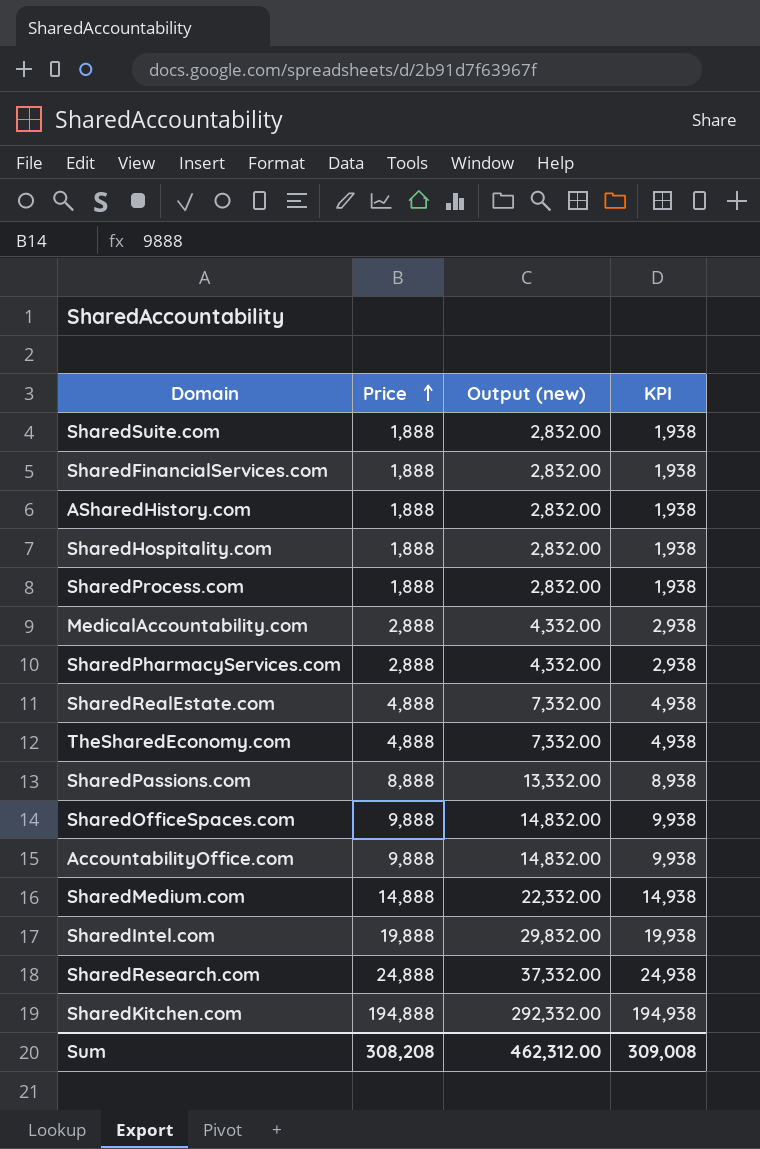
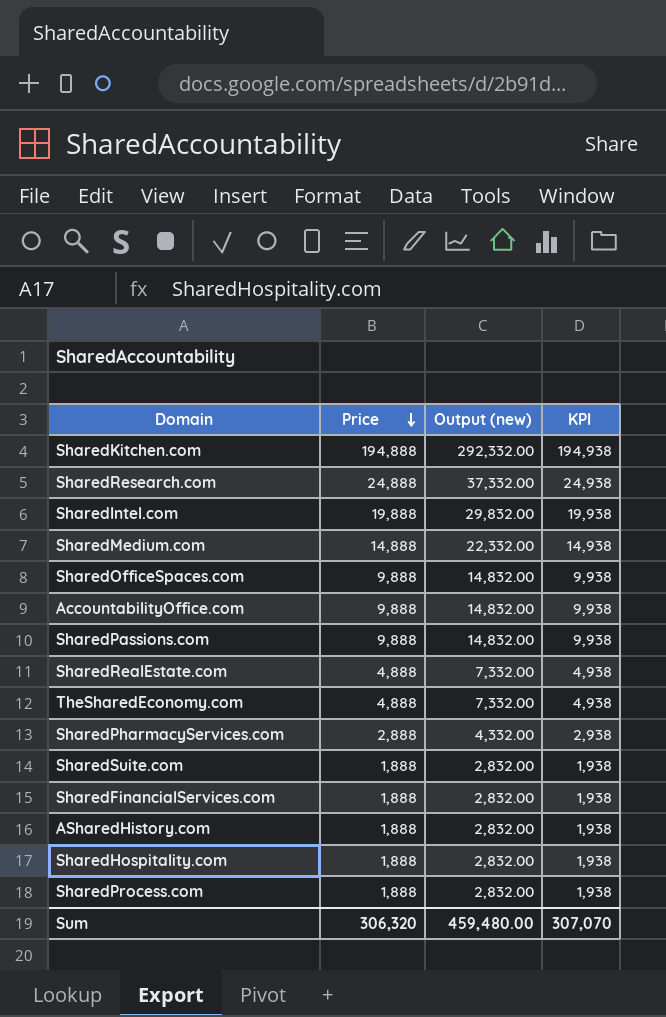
row order: Price ascending -> Price descending
row MedicalAccountability.com: 2,888 | 4,332.00 | 2,938 -> none
SharedPassions.com | Price: 8,888 -> 9,888
SharedPassions.com | Output (new): 13,332.00 -> 14,832.00
SharedPassions.com | KPI: 8,938 -> 9,938
Sum | Price: 308,208 -> 306,320
Sum | Output (new): 462,312.00 -> 459,480.00
Sum | KPI: 309,008 -> 307,070

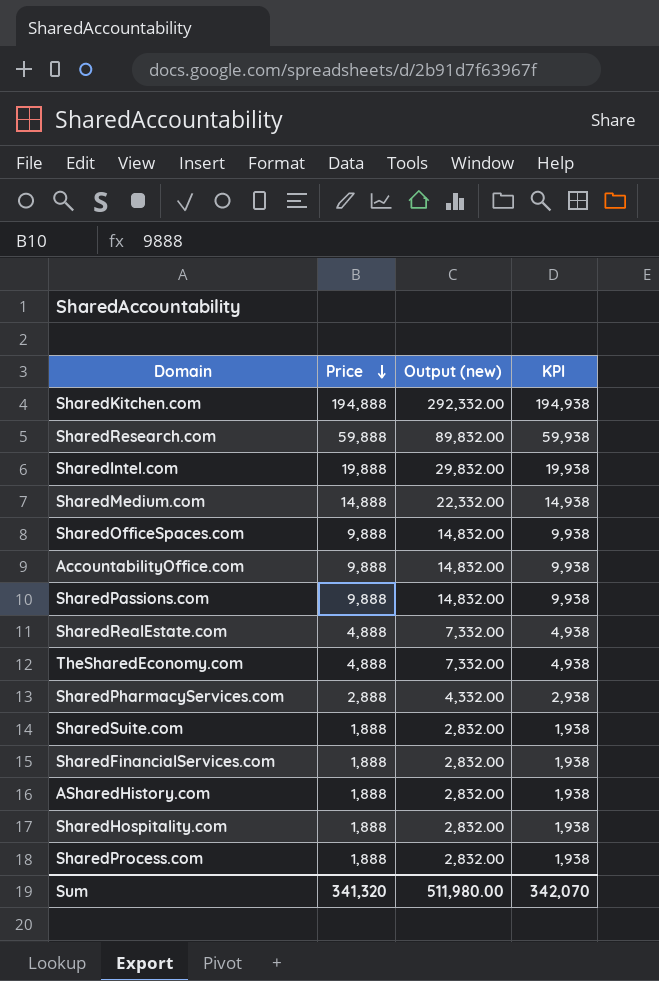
SharedResearch.com | Price: 24,888 -> 59,888
SharedResearch.com | Output (new): 37,332.00 -> 89,832.00
SharedResearch.com | KPI: 24,938 -> 59,938
Sum | Price: 306,320 -> 341,320
Sum | Output (new): 459,480.00 -> 511,980.00
Sum | KPI: 307,070 -> 342,070

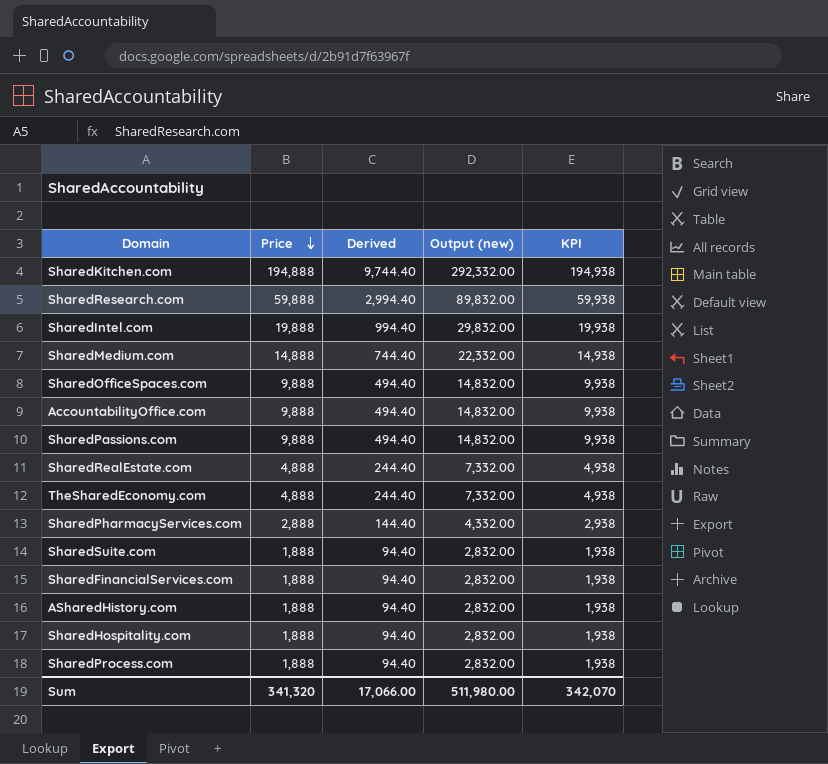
column Derived | formula: none -> [Price] * 0.05

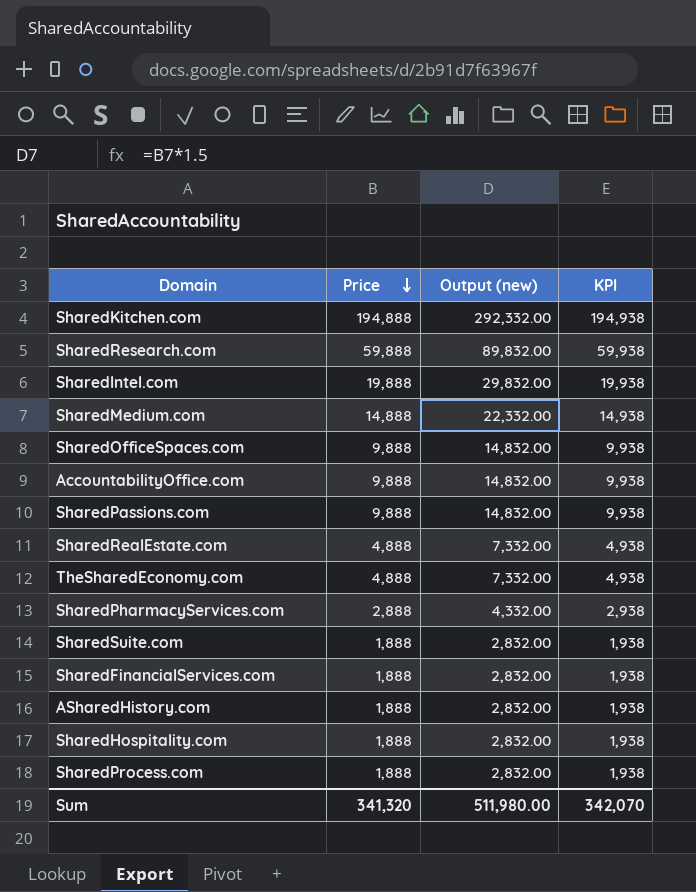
column Derived | formula: [Price] * 0.05 -> none

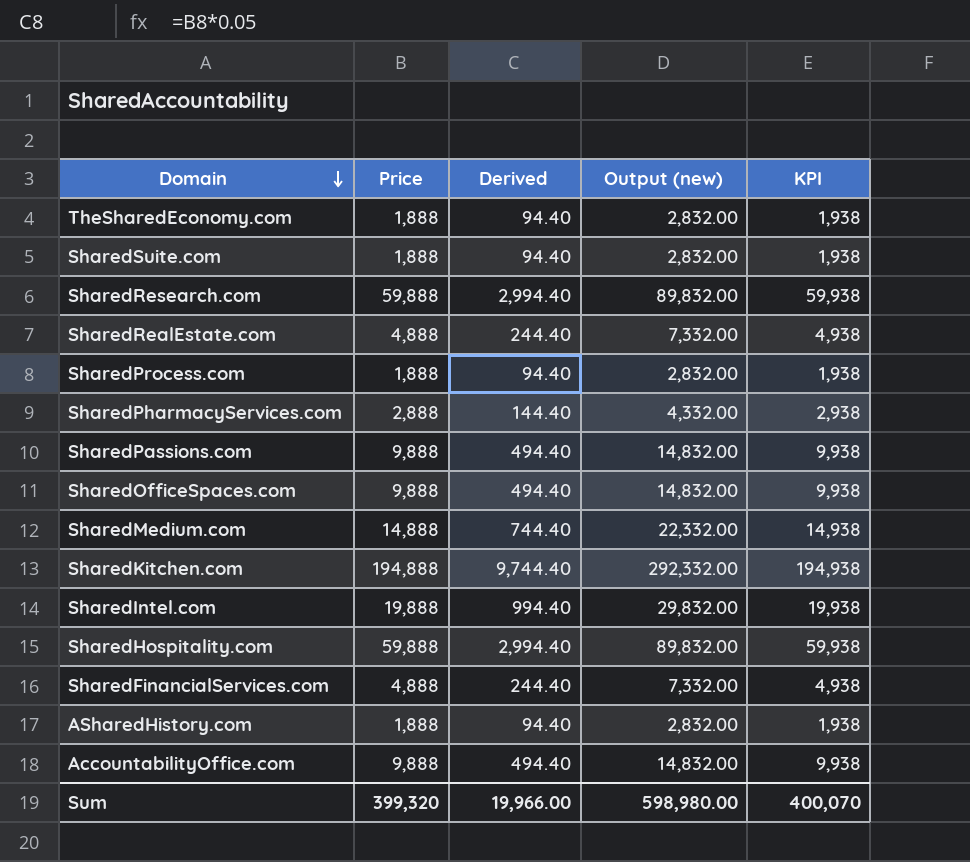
row order: Price descending -> Domain descending
column Derived | formula: none -> [Price] * 0.05
TheSharedEconomy.com | Price: 4,888 -> 1,888
TheSharedEconomy.com | Output (new): 7,332.00 -> 2,832.00
TheSharedEconomy.com | KPI: 4,938 -> 1,938
SharedHospitality.com | Price: 1,888 -> 59,888
SharedHospitality.com | Output (new): 2,832.00 -> 89,832.00
SharedHospitality.com | KPI: 1,938 -> 59,938
SharedFinancialServices.com | Price: 1,888 -> 4,888
SharedFinancialServices.com | Output (new): 2,832.00 -> 7,332.00
SharedFinancialServices.com | KPI: 1,938 -> 4,938
Sum | Price: 341,320 -> 399,320
Sum | Output (new): 511,980.00 -> 598,980.00
Sum | KPI: 342,070 -> 400,070

